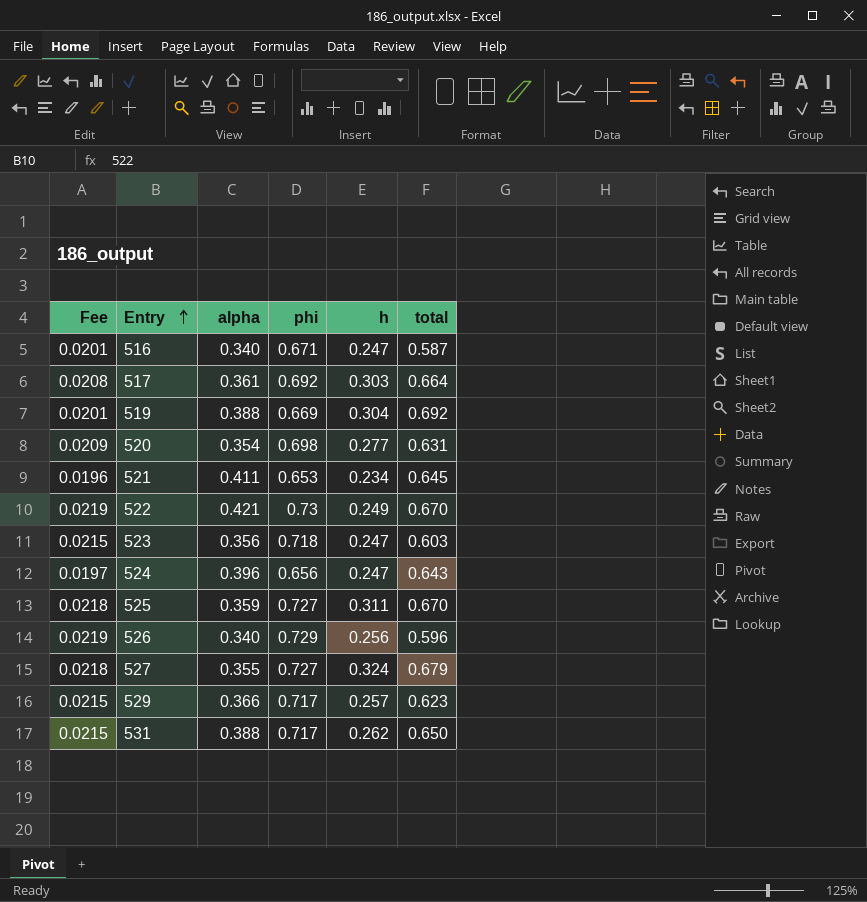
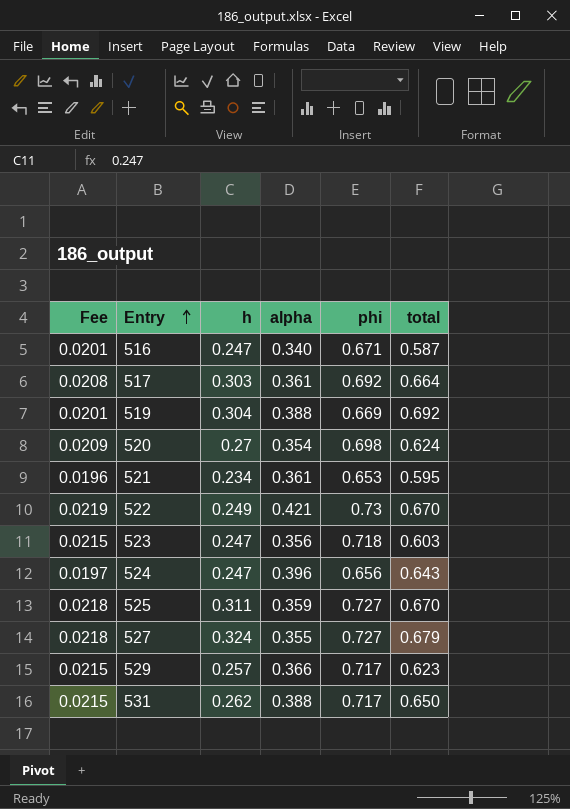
column h | position: 5 -> 3
row 526: 0.0219 | 0.340 | 0.729 | 0.256 | 0.596 -> none
520 | h: 0.277 -> 0.27
520 | total: 0.631 -> 0.624
521 | alpha: 0.411 -> 0.361
521 | total: 0.645 -> 0.595

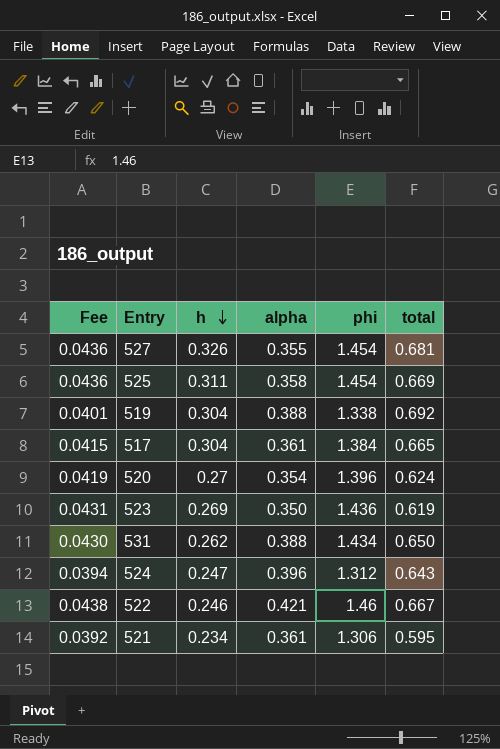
row order: Entry ascending -> h descending
row 516: 0.0201 | 0.247 | 0.340 | 0.671 | 0.587 -> none
row 529: 0.0215 | 0.257 | 0.366 | 0.717 | 0.623 -> none
527 | Fee: 0.0218 -> 0.0436
527 | h: 0.324 -> 0.326
527 | phi: 0.727 -> 1.454
527 | total: 0.679 -> 0.681
525 | Fee: 0.0218 -> 0.0436
525 | alpha: 0.359 -> 0.358
525 | phi: 0.727 -> 1.454
525 | total: 0.670 -> 0.669
519 | Fee: 0.0201 -> 0.0401
519 | phi: 0.669 -> 1.338
517 | Fee: 0.0208 -> 0.0415
517 | h: 0.303 -> 0.304
517 | phi: 0.692 -> 1.384
517 | total: 0.664 -> 0.665
520 | Fee: 0.0209 -> 0.0419
520 | phi: 0.698 -> 1.396
523 | Fee: 0.0215 -> 0.0431
523 | h: 0.247 -> 0.269
523 | alpha: 0.356 -> 0.350
523 | phi: 0.718 -> 1.436
523 | total: 0.603 -> 0.619
531 | Fee: 0.0215 -> 0.0430
531 | phi: 0.717 -> 1.434
524 | Fee: 0.0197 -> 0.0394
524 | phi: 0.656 -> 1.312
522 | Fee: 0.0219 -> 0.0438
522 | h: 0.249 -> 0.246
522 | phi: 0.73 -> 1.46
522 | total: 0.670 -> 0.667
521 | Fee: 0.0196 -> 0.0392
521 | phi: 0.653 -> 1.306

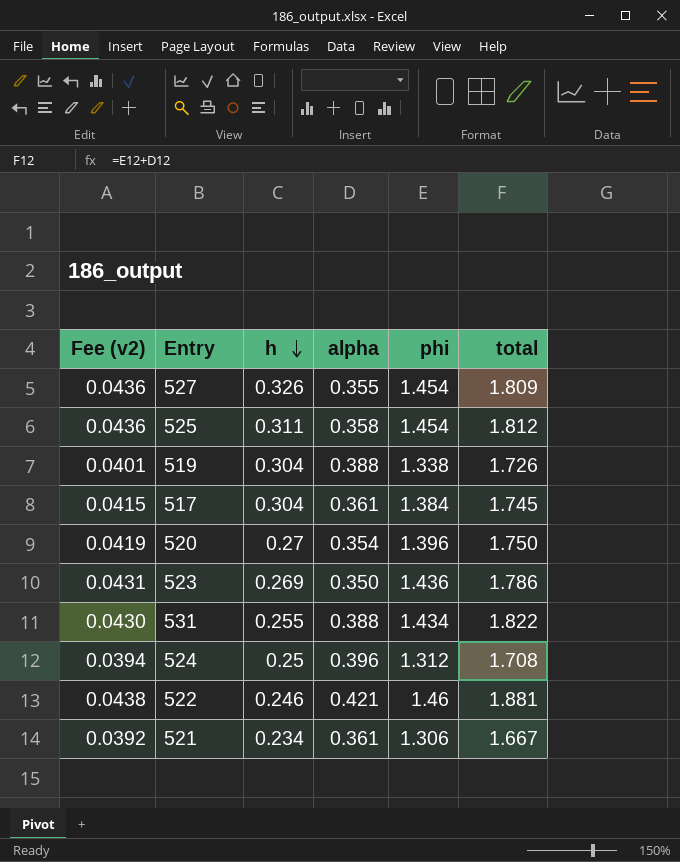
column name: Fee -> Fee (v2)
column total | formula: [h] + [alpha] -> [alpha] + [phi]
531 | h: 0.262 -> 0.255
524 | h: 0.247 -> 0.25

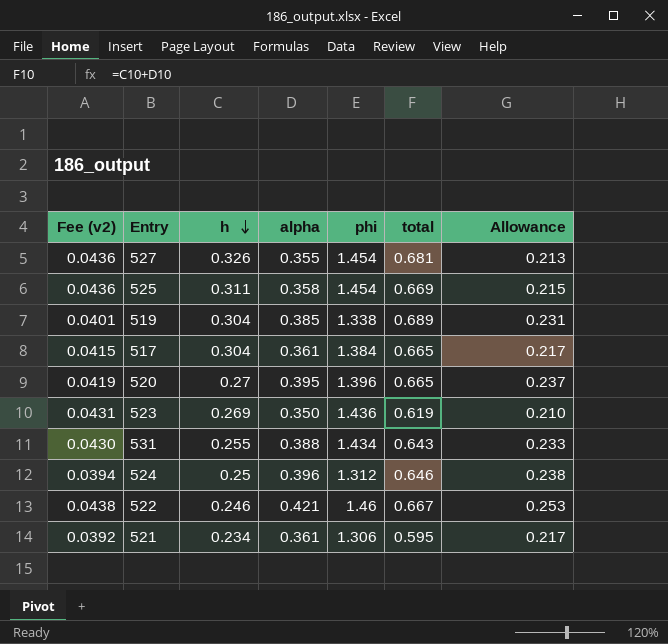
column total | formula: [alpha] + [phi] -> [h] + [alpha]
column Allowance | formula: none -> [alpha] * 0.6
519 | alpha: 0.388 -> 0.385
520 | alpha: 0.354 -> 0.395

